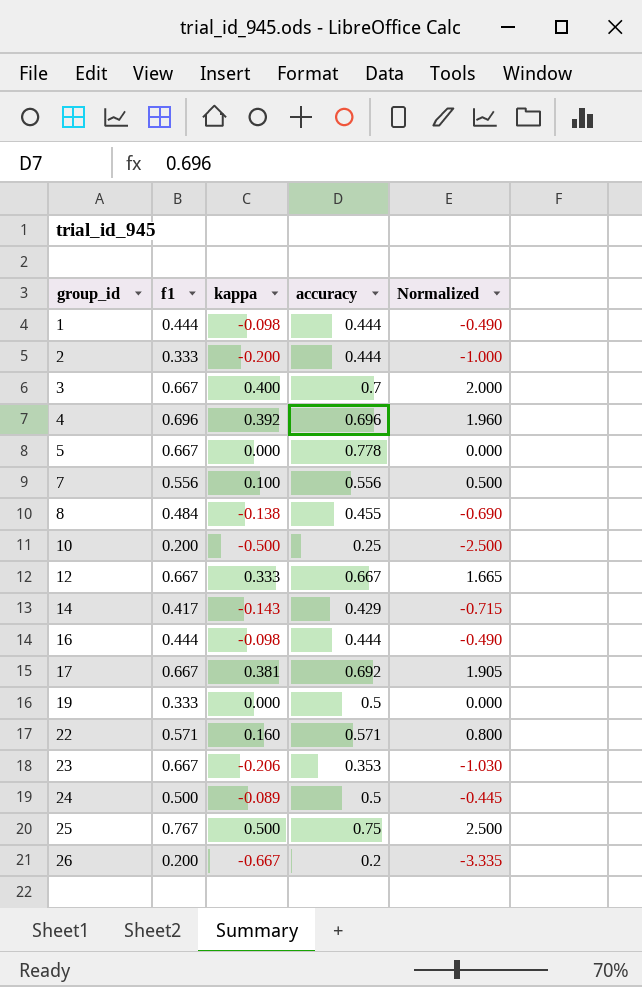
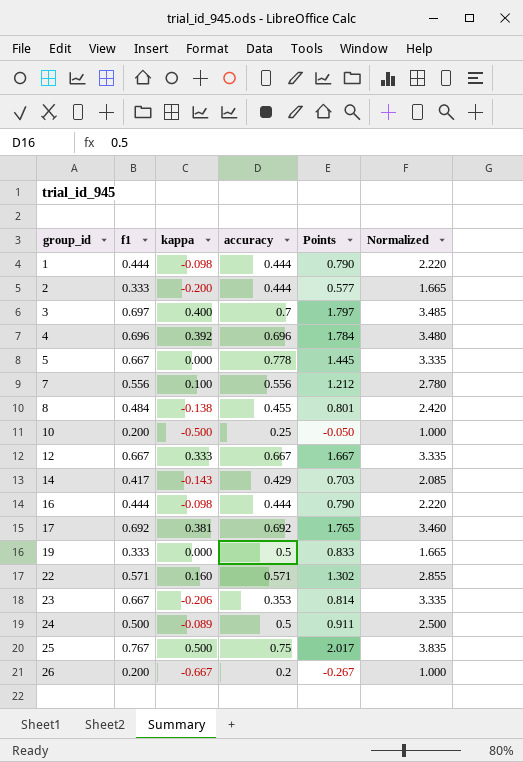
column Points | formula: none -> [f1] + [kappa] + [accuracy]
column Normalized | formula: [kappa] * 5 -> [f1] * 5
3 | f1: 0.667 -> 0.697
17 | f1: 0.667 -> 0.692

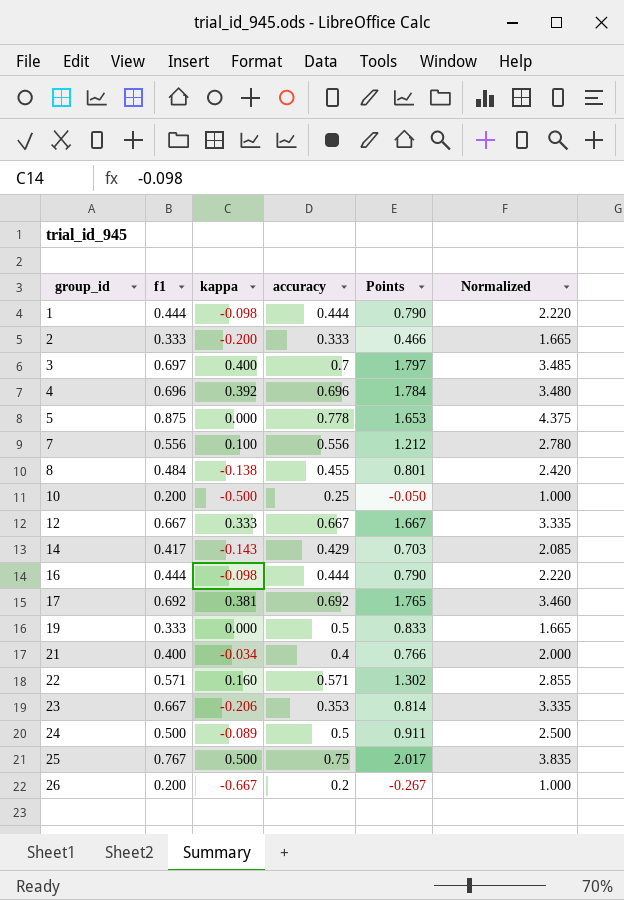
2 | accuracy: 0.444 -> 0.333
2 | Points: 0.577 -> 0.466
5 | f1: 0.667 -> 0.875
5 | Points: 1.445 -> 1.653
5 | Normalized: 3.335 -> 4.375
row 21: none -> 0.400 | -0.034 | 0.4 | 0.766 | 2.000

